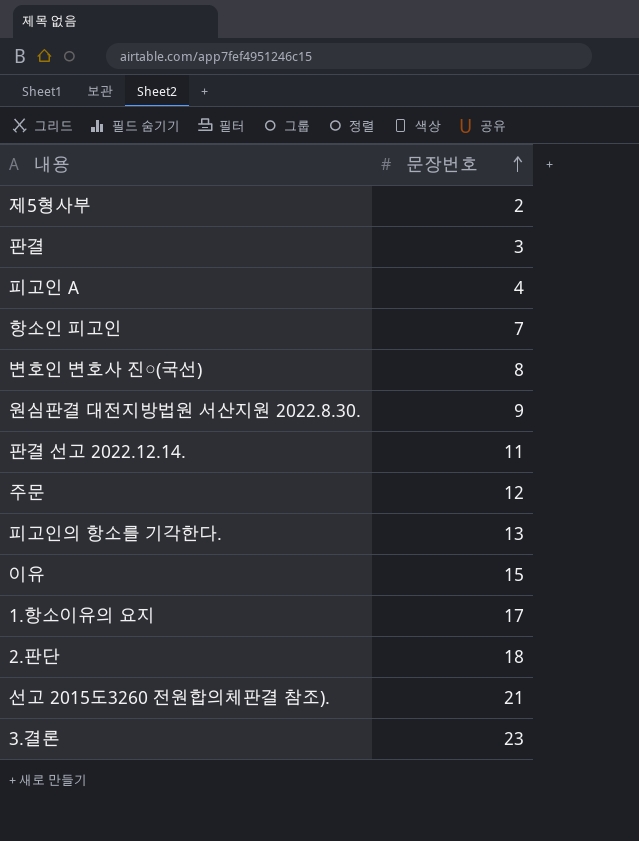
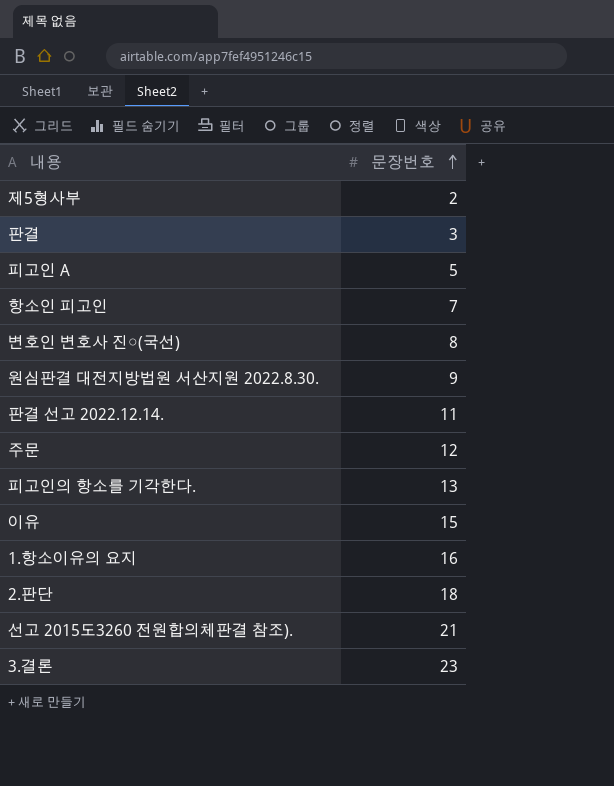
피고인 A | 문장번호: 4 -> 5
1.항소이유의 요지 | 문장번호: 17 -> 16

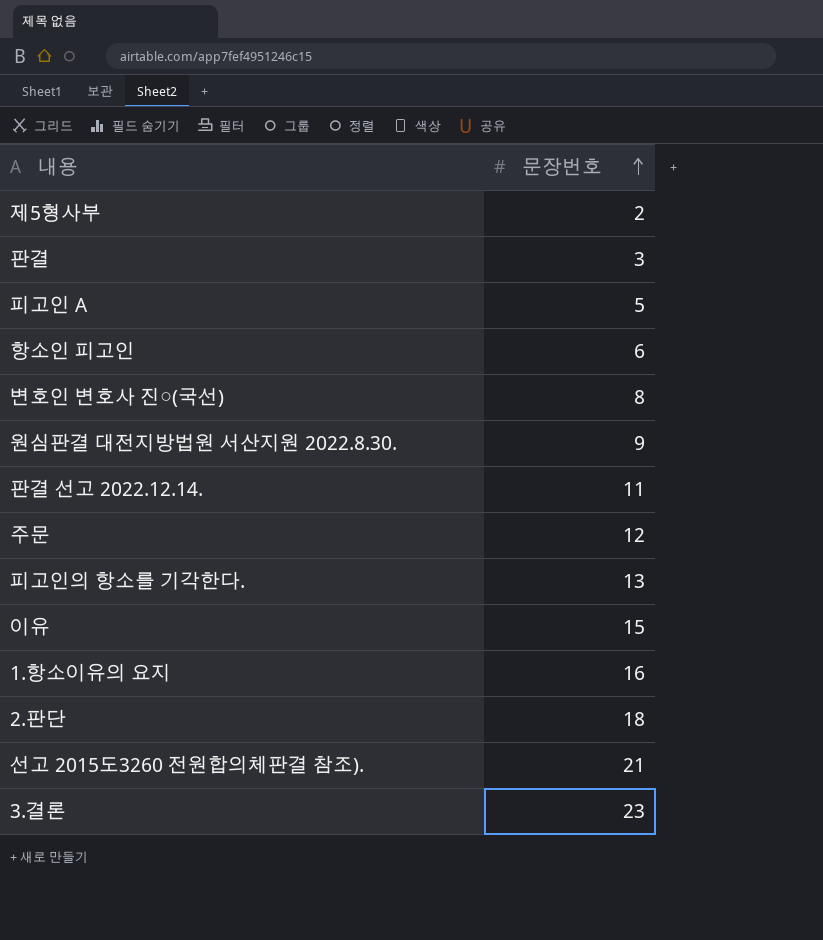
항소인 피고인 | 문장번호: 7 -> 6

